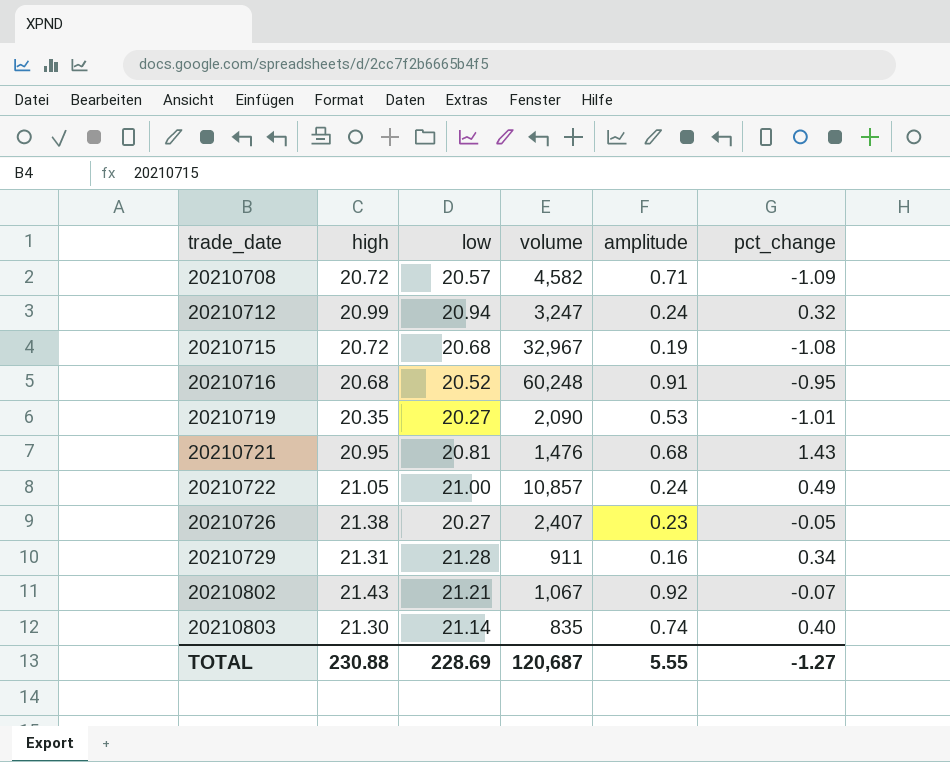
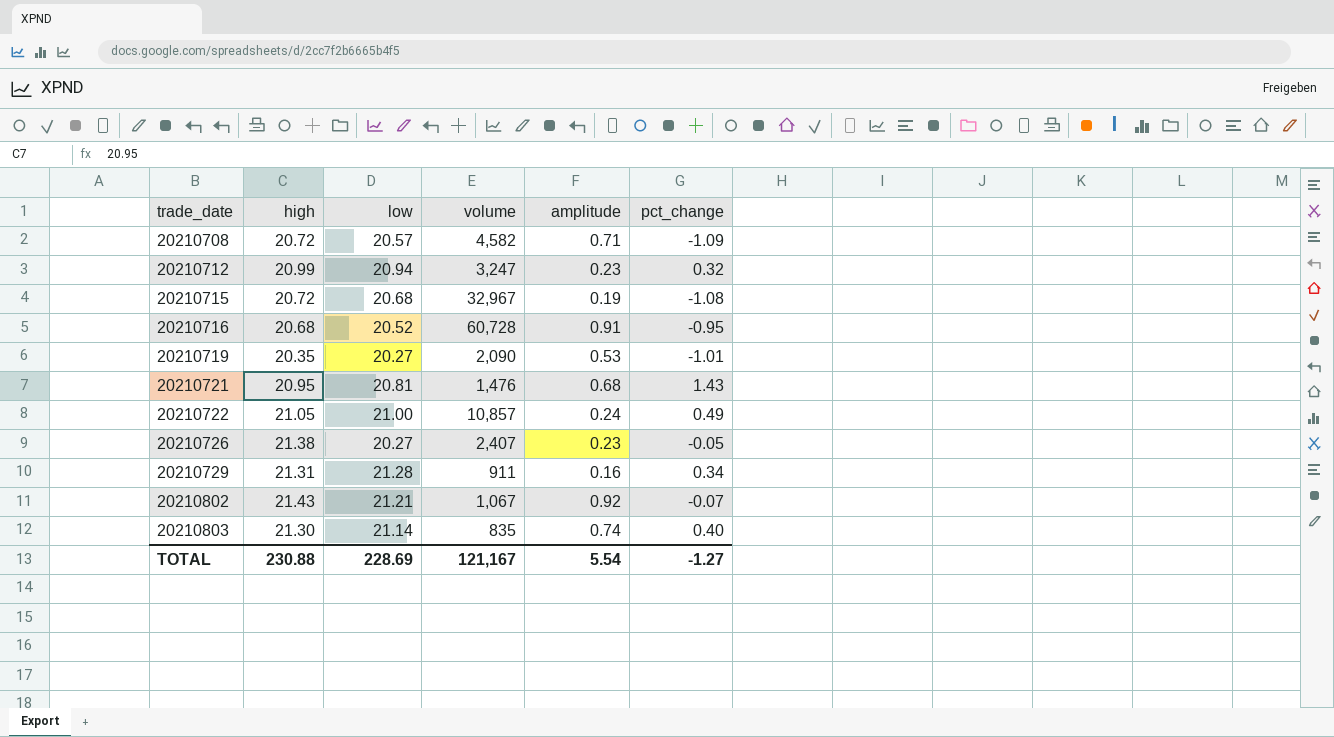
20210712 | amplitude: 0.24 -> 0.23
20210716 | volume: 60,248 -> 60,728
TOTAL | volume: 120,687 -> 121,167
TOTAL | amplitude: 5.55 -> 5.54

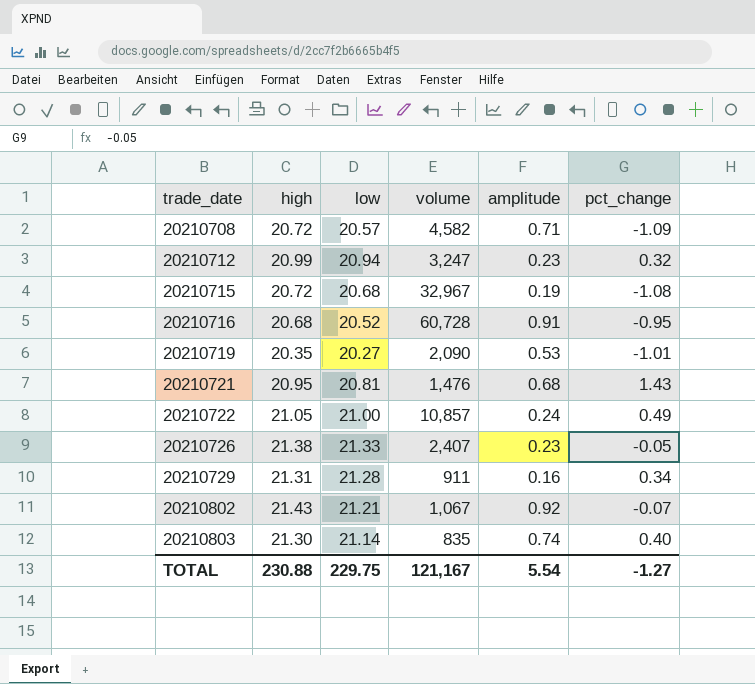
20210726 | low: 20.27 -> 21.33
TOTAL | low: 228.69 -> 229.75

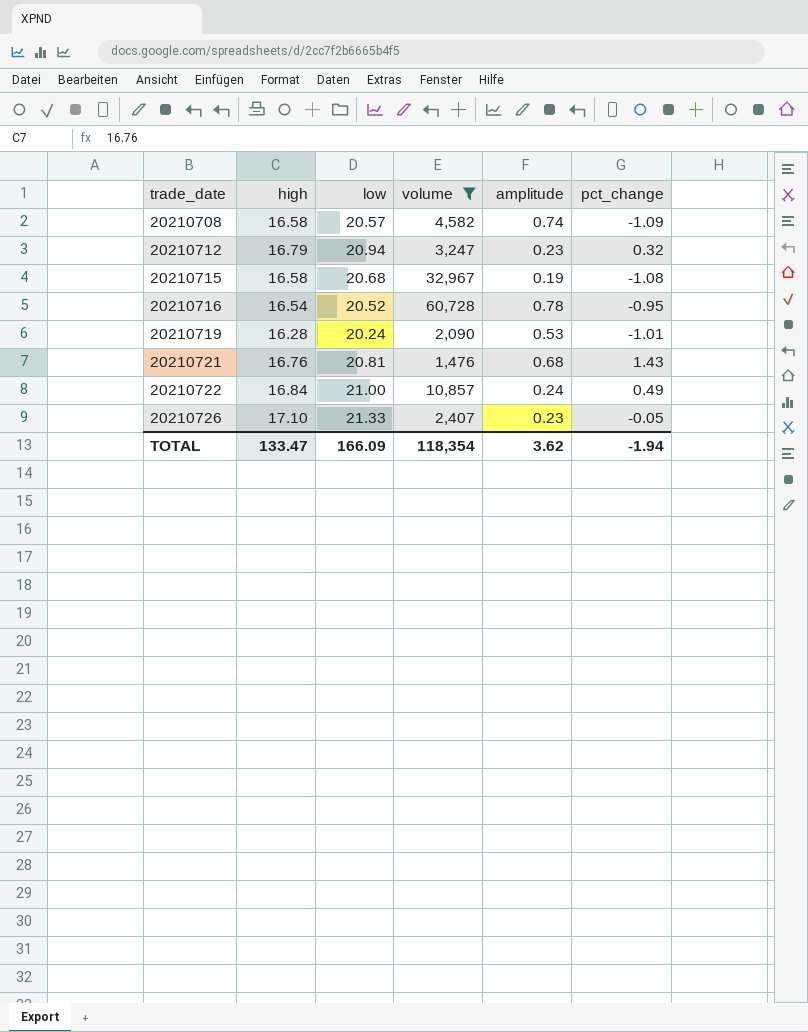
filter: none -> volume >= 1,476
20210708 | high: 20.72 -> 16.58
20210708 | amplitude: 0.71 -> 0.74
20210712 | high: 20.99 -> 16.79
20210715 | high: 20.72 -> 16.58
20210716 | high: 20.68 -> 16.54
20210716 | amplitude: 0.91 -> 0.78
20210719 | high: 20.35 -> 16.28
20210719 | low: 20.27 -> 20.24
20210721 | high: 20.95 -> 16.76
20210722 | high: 21.05 -> 16.84
20210726 | high: 21.38 -> 17.10
TOTAL | high: 230.88 -> 133.47
TOTAL | low: 229.75 -> 166.09
TOTAL | volume: 121,167 -> 118,354
TOTAL | amplitude: 5.54 -> 3.62
TOTAL | pct_change: -1.27 -> -1.94

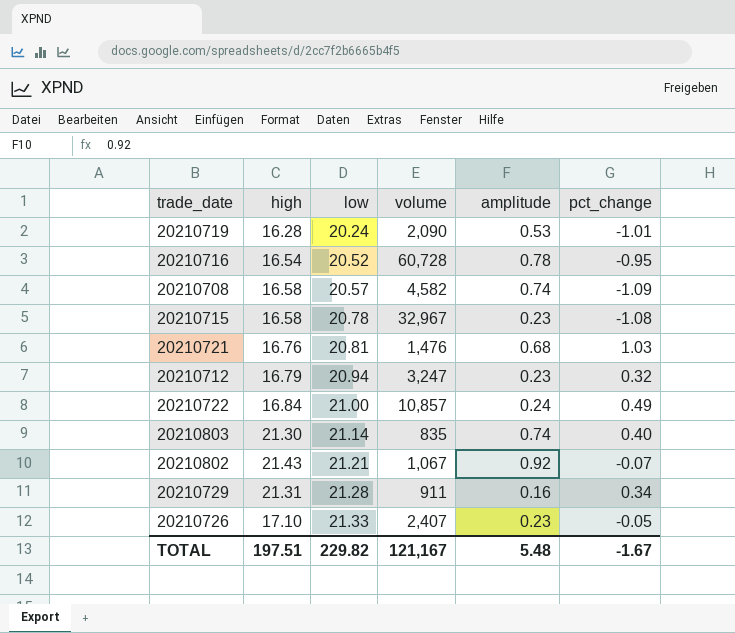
filter: volume >= 1,476 -> none
row order: trade_date ascending -> low ascending
20210715 | low: 20.68 -> 20.78
20210715 | amplitude: 0.19 -> 0.23
20210721 | pct_change: 1.43 -> 1.03
TOTAL | high: 133.47 -> 197.51
TOTAL | low: 166.09 -> 229.82
TOTAL | volume: 118,354 -> 121,167
TOTAL | amplitude: 3.62 -> 5.48
TOTAL | pct_change: -1.94 -> -1.67

